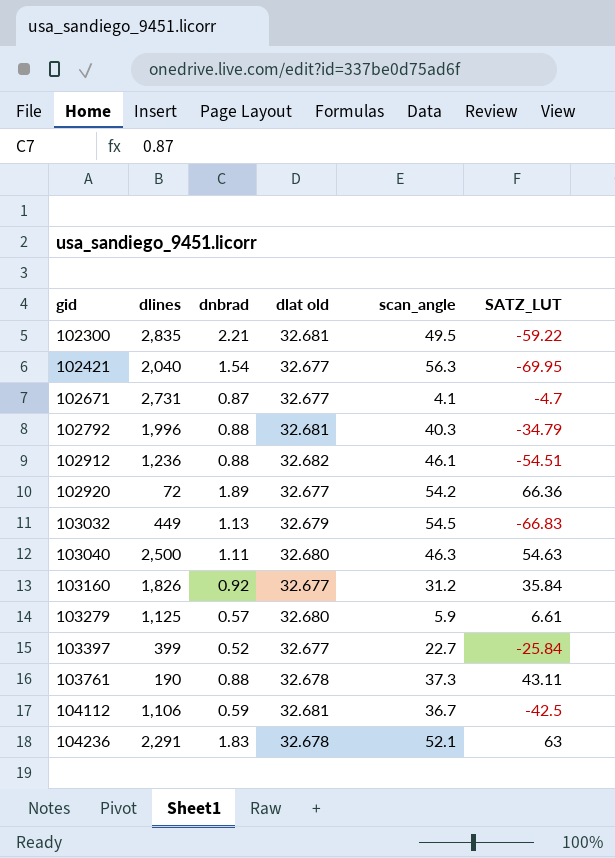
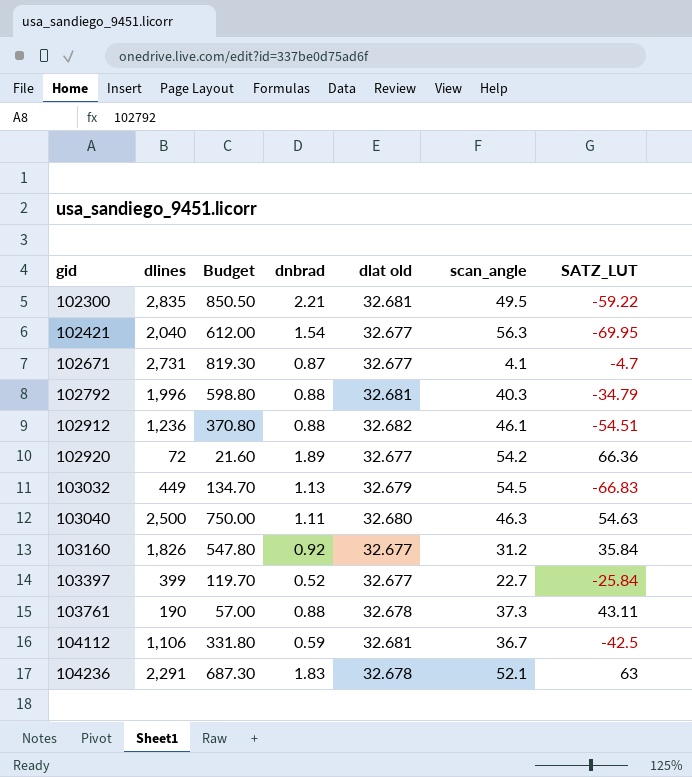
column Budget | formula: none -> [dlines] * 0.3
row 103279: 1,125 | 0.57 | 32.680 | 5.9 | 6.61 -> none

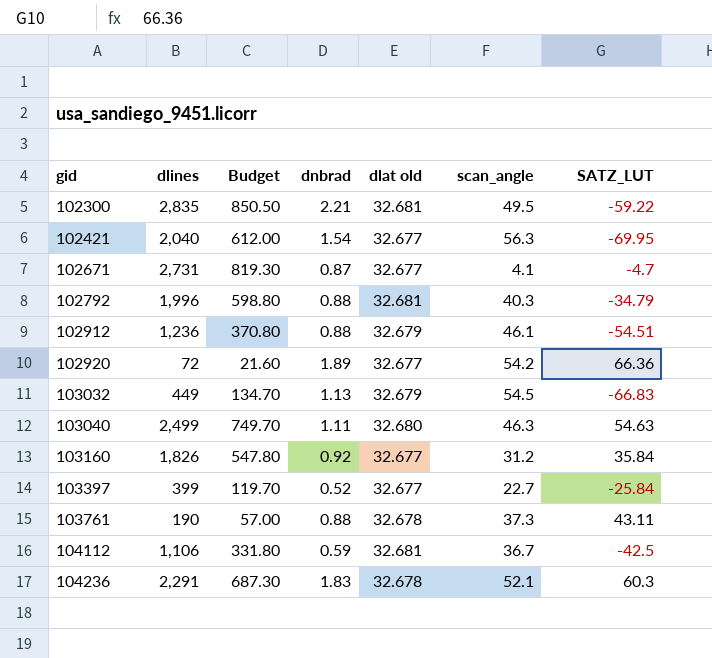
102912 | dlat old: 32.682 -> 32.679
103040 | dlines: 2,500 -> 2,499
103040 | Budget: 750.00 -> 749.70
104236 | SATZ_LUT: 63 -> 60.3

